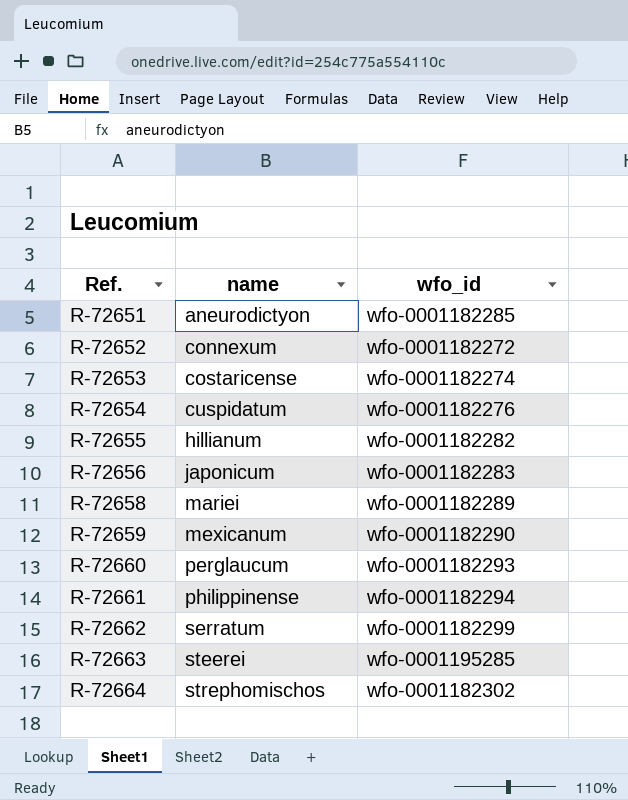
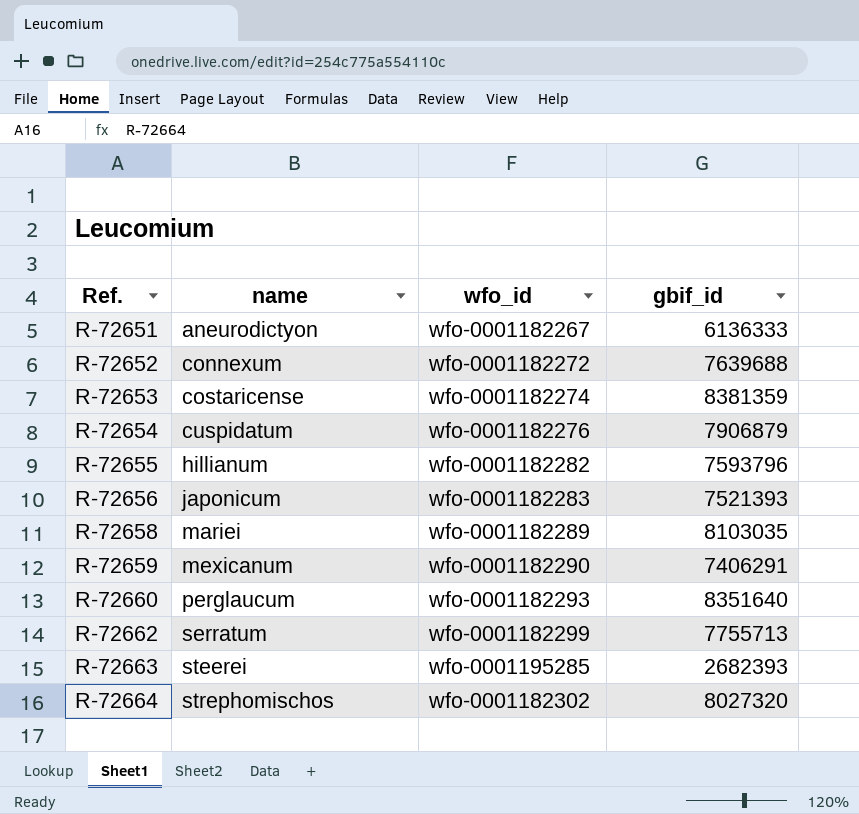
column gbif_id | position: none -> 4
row R-72661: philippinense | wfo-0001182294 -> none
R-72651 | wfo_id: wfo-0001182285 -> wfo-0001182267

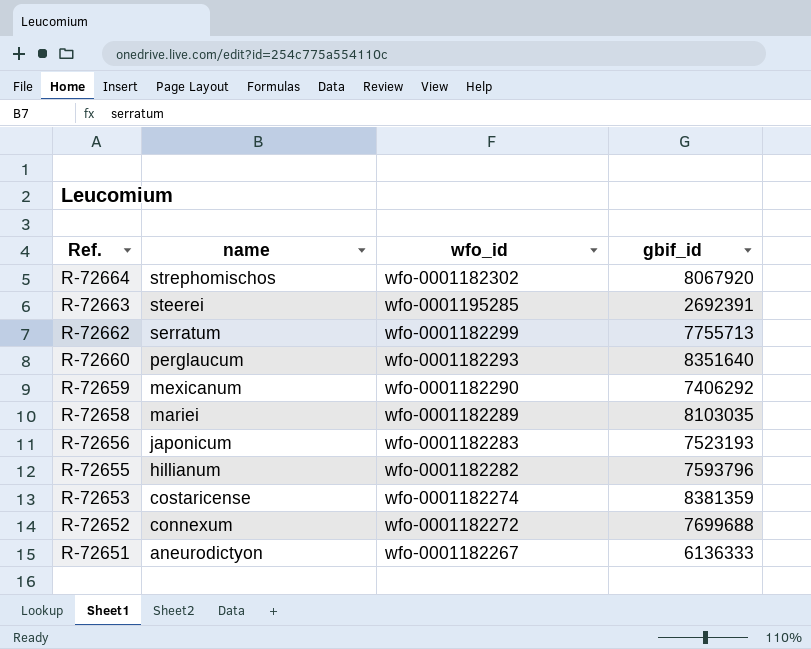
row order: Ref. ascending -> Ref. descending
row R-72654: cuspidatum | wfo-0001182276 | 7906879 -> none
R-72664 | gbif_id: 8027320 -> 8067920
R-72663 | gbif_id: 2682393 -> 2692391
R-72659 | gbif_id: 7406291 -> 7406292
R-72656 | gbif_id: 7521393 -> 7523193
R-72652 | gbif_id: 7639688 -> 7699688

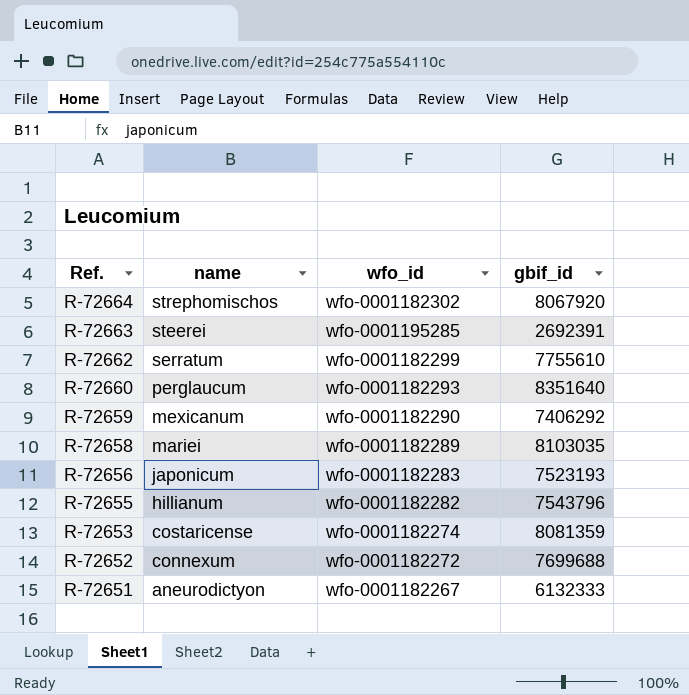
R-72662 | gbif_id: 7755713 -> 7755610
R-72655 | gbif_id: 7593796 -> 7543796
R-72653 | gbif_id: 8381359 -> 8081359
R-72651 | gbif_id: 6136333 -> 6132333

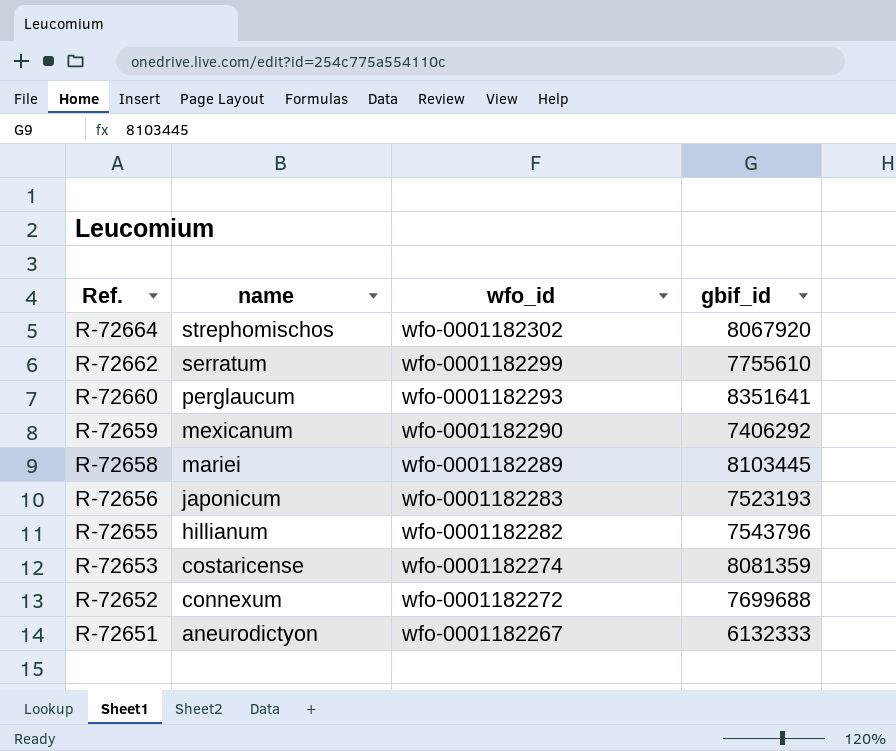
row R-72663: steerei | wfo-0001195285 | 2692391 -> none
R-72660 | gbif_id: 8351640 -> 8351641
R-72658 | gbif_id: 8103035 -> 8103445

